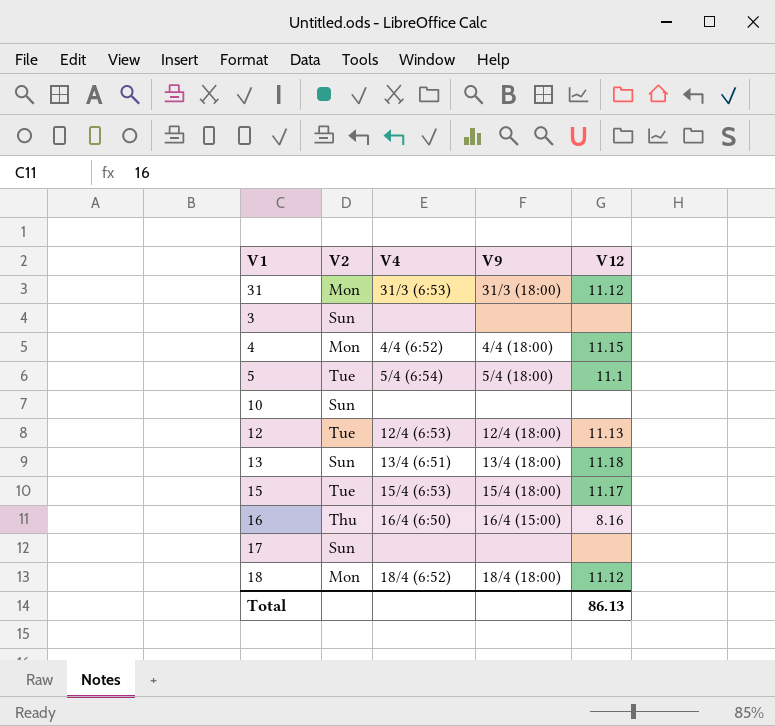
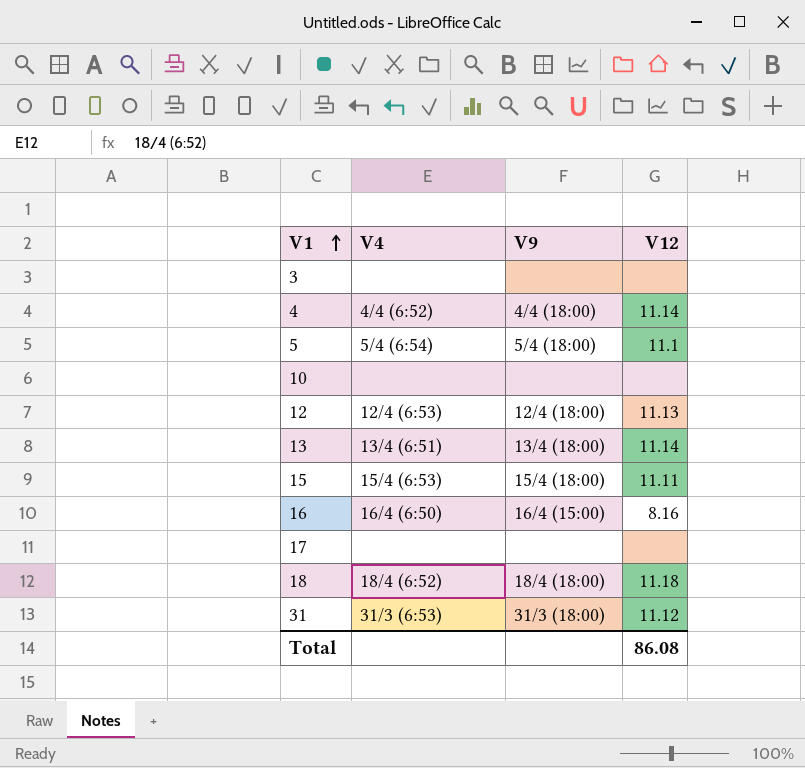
row order: none -> V1 ascending
column V2 | position: 2 -> none
4 | V12: 11.15 -> 11.14
13 | V12: 11.18 -> 11.14
15 | V12: 11.17 -> 11.11
18 | V12: 11.12 -> 11.18
Total | V12: 86.13 -> 86.08

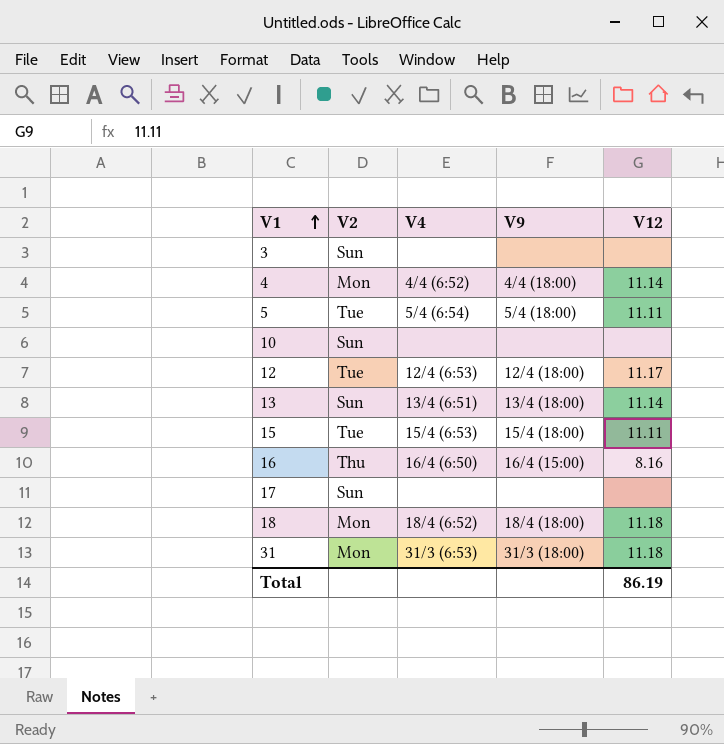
column V2 | position: none -> 2
5 | V12: 11.1 -> 11.11
12 | V12: 11.13 -> 11.17
31 | V12: 11.12 -> 11.18
Total | V12: 86.08 -> 86.19

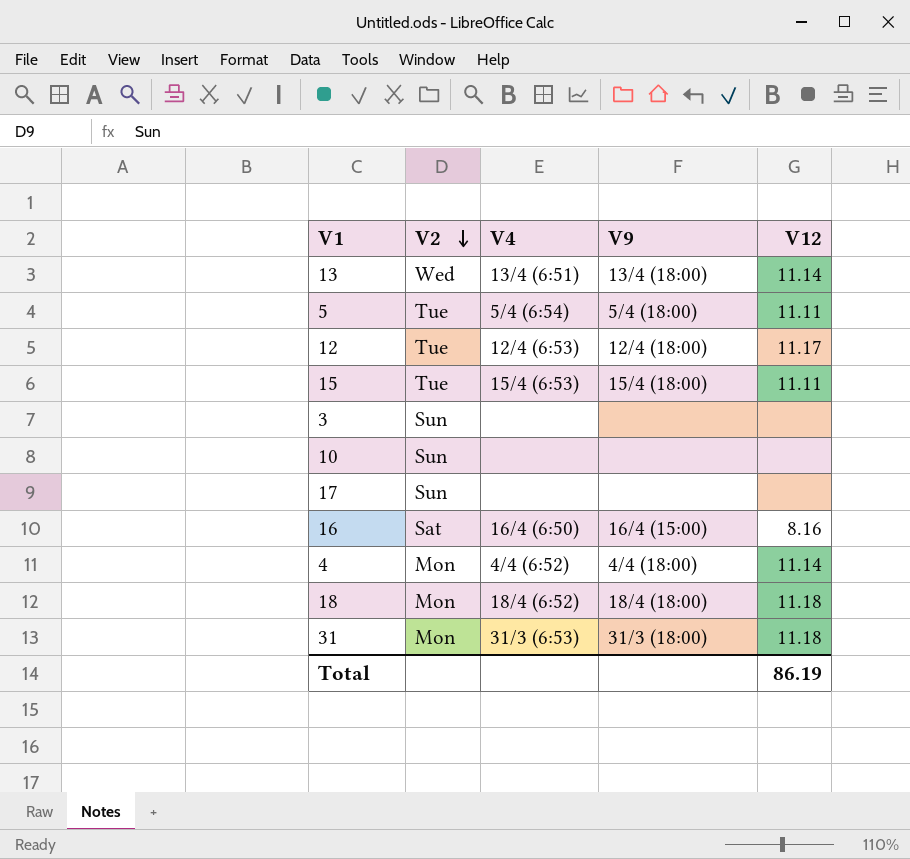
row order: V1 ascending -> V2 descending
13 | V2: Sun -> Wed
16 | V2: Thu -> Sat

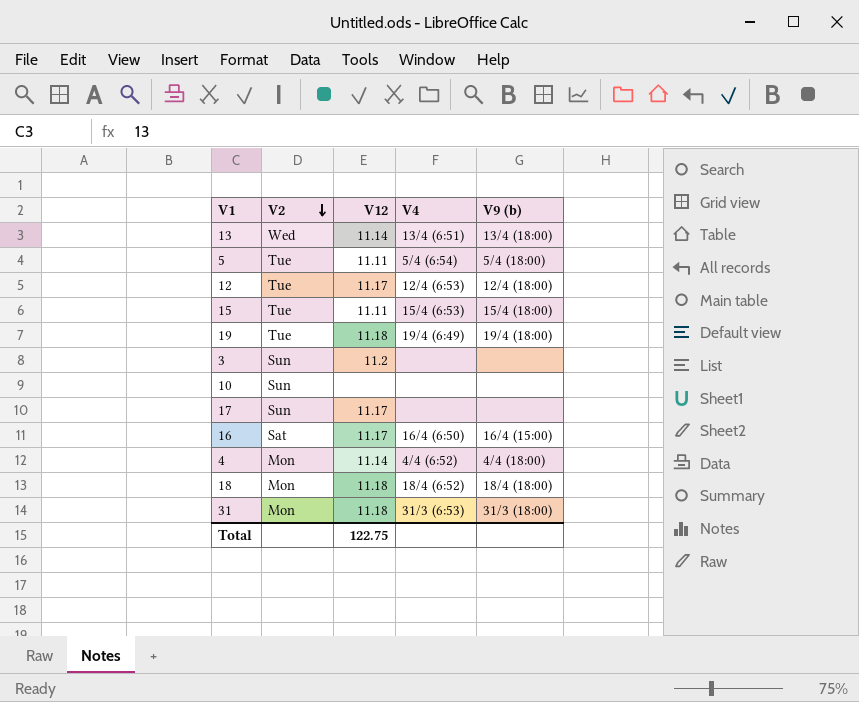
column V12 | position: 5 -> 3
column name: V9 -> V9 (b)
row 19: none -> Tue | 11.18 | 19/4 (6:49) | 19/4 (18:00)
3 | V12: none -> 11.2
17 | V12: none -> 11.17
16 | V12: 8.16 -> 11.17
Total | V12: 86.19 -> 122.75

